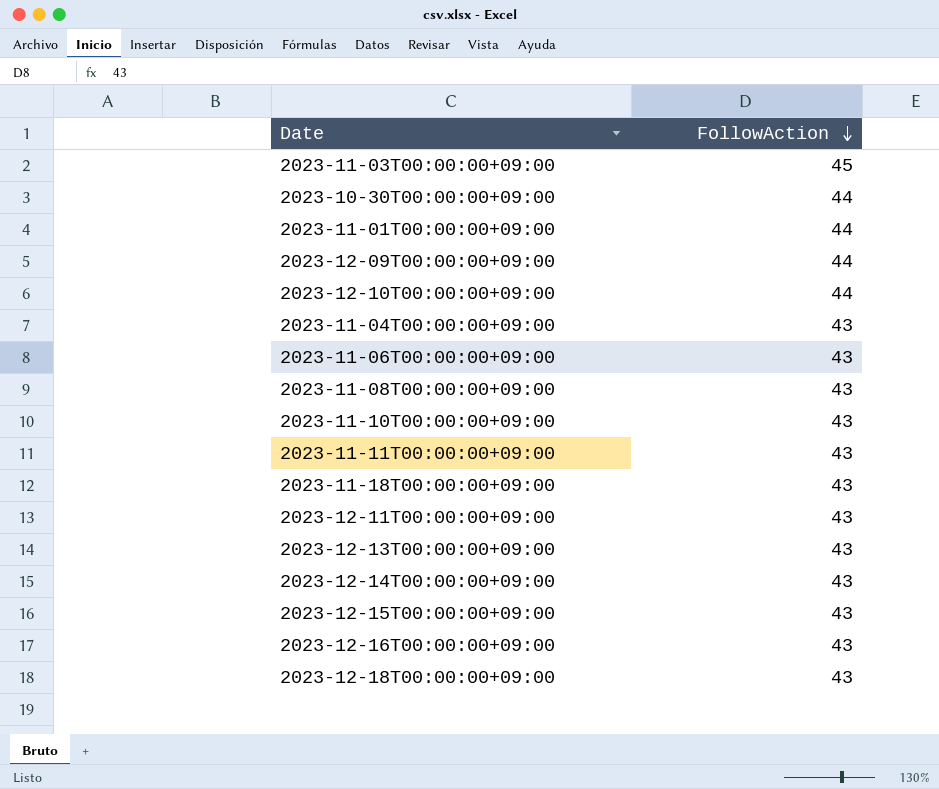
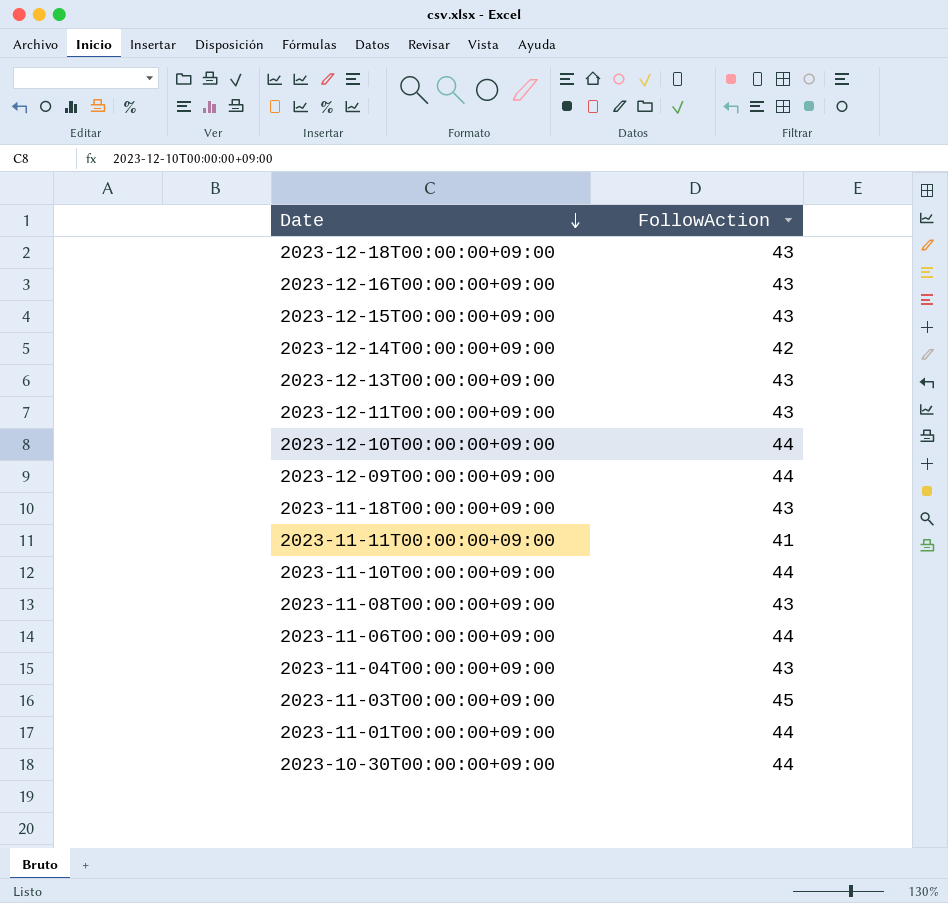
row order: FollowAction descending -> Date descending
2023-12-14T00:00:00+09:00 | FollowAction: 43 -> 42
2023-11-11T00:00:00+09:00 | FollowAction: 43 -> 41
2023-11-10T00:00:00+09:00 | FollowAction: 43 -> 44
2023-11-06T00:00:00+09:00 | FollowAction: 43 -> 44

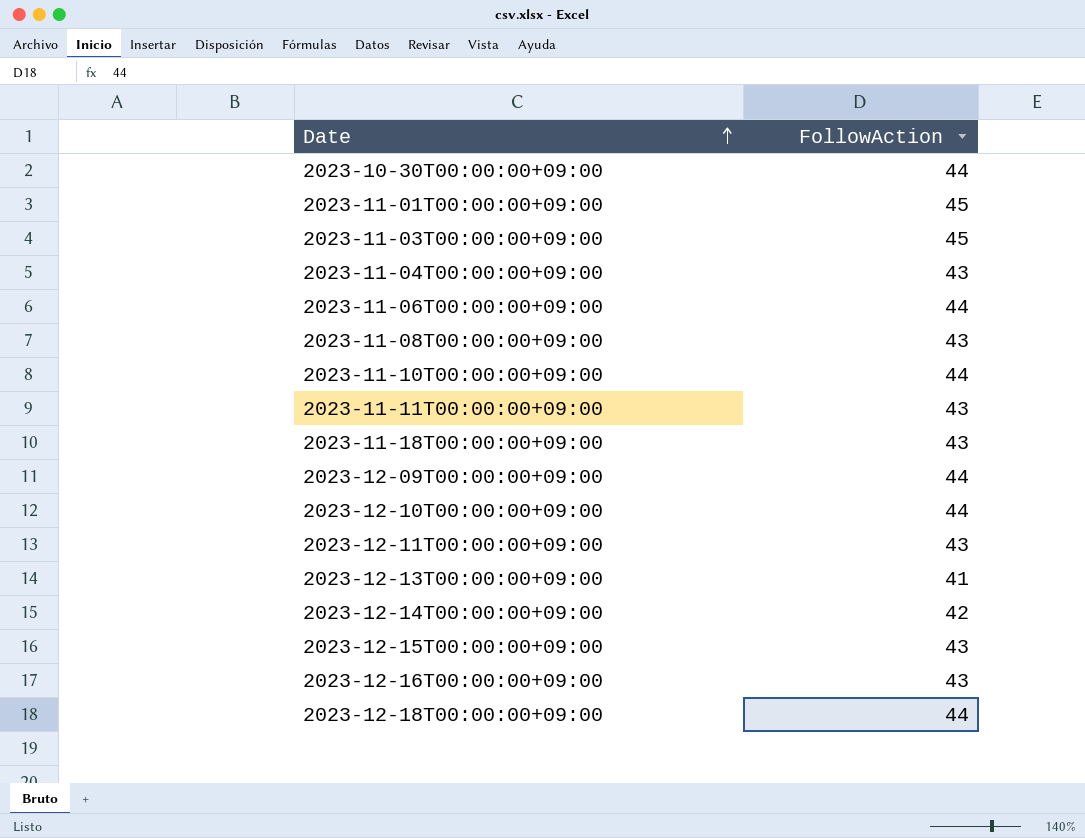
row order: Date descending -> Date ascending
2023-11-01T00:00:00+09:00 | FollowAction: 44 -> 45
2023-11-11T00:00:00+09:00 | FollowAction: 41 -> 43
2023-12-13T00:00:00+09:00 | FollowAction: 43 -> 41
2023-12-18T00:00:00+09:00 | FollowAction: 43 -> 44

